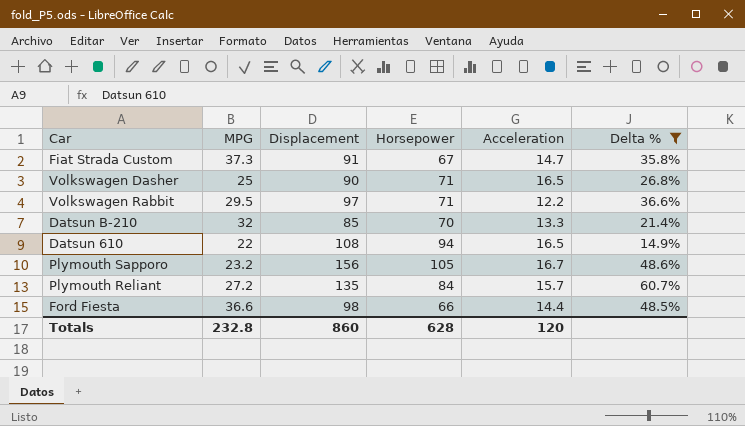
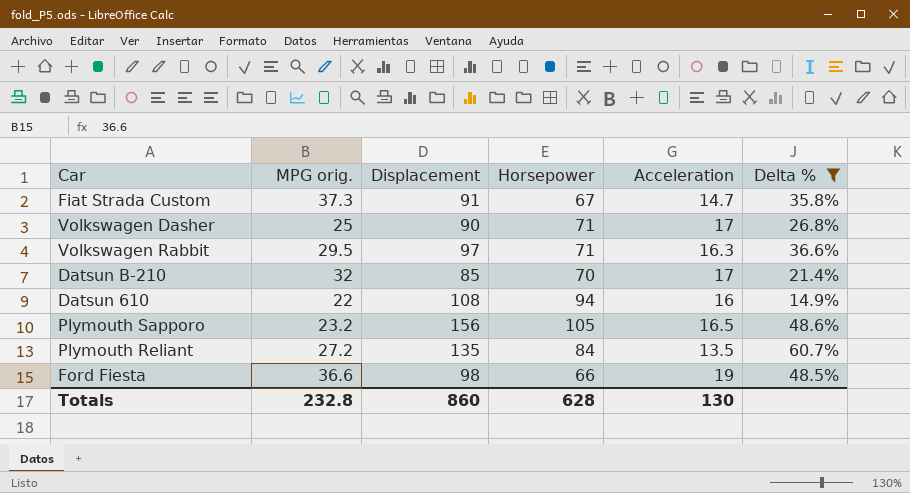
column name: MPG -> MPG orig.
Volkswagen Dasher | Acceleration: 16.5 -> 17
Volkswagen Rabbit | Acceleration: 12.2 -> 16.3
Datsun B-210 | Acceleration: 13.3 -> 17
Datsun 610 | Acceleration: 16.5 -> 16
Plymouth Sapporo | Acceleration: 16.7 -> 16.5
Plymouth Reliant | Acceleration: 15.7 -> 13.5
Ford Fiesta | Acceleration: 14.4 -> 19
Totals | Acceleration: 120 -> 130

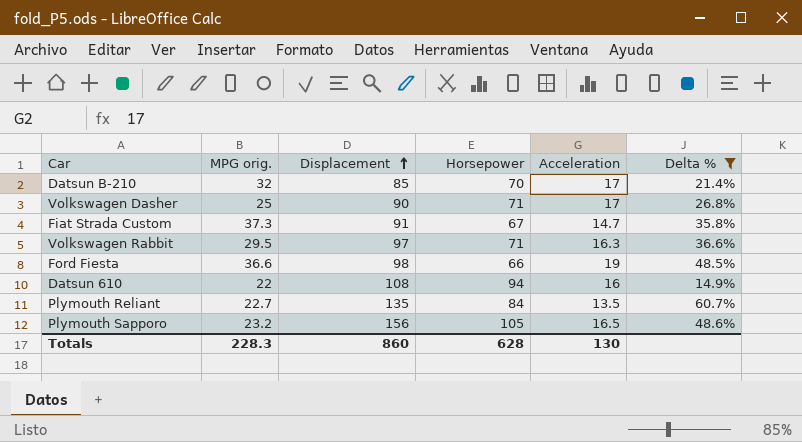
row order: none -> Displacement ascending
Plymouth Reliant | MPG orig.: 27.2 -> 22.7
Totals | MPG orig.: 232.8 -> 228.3

